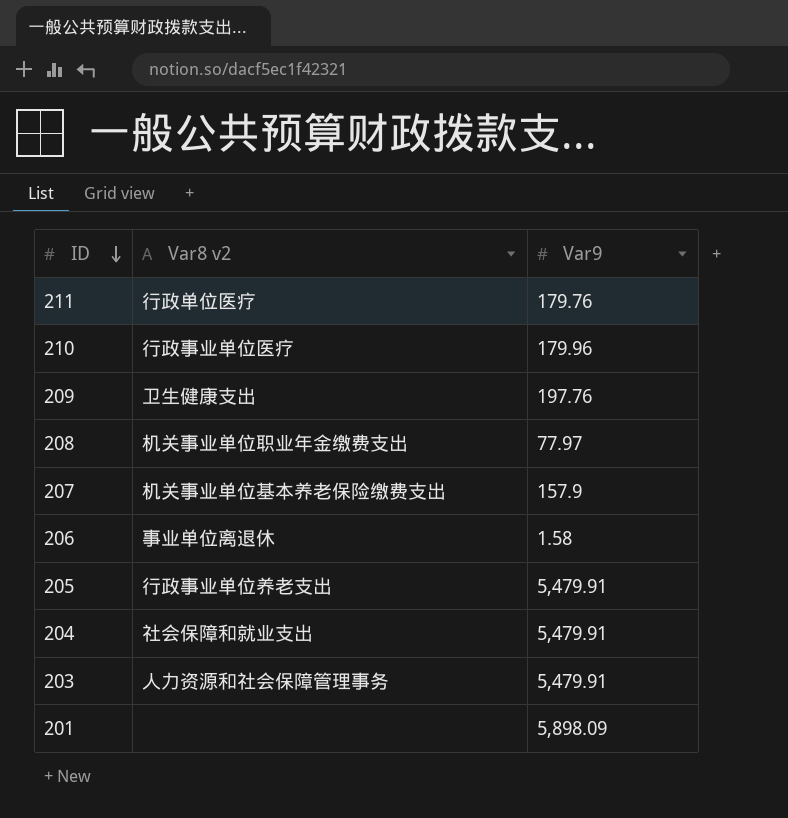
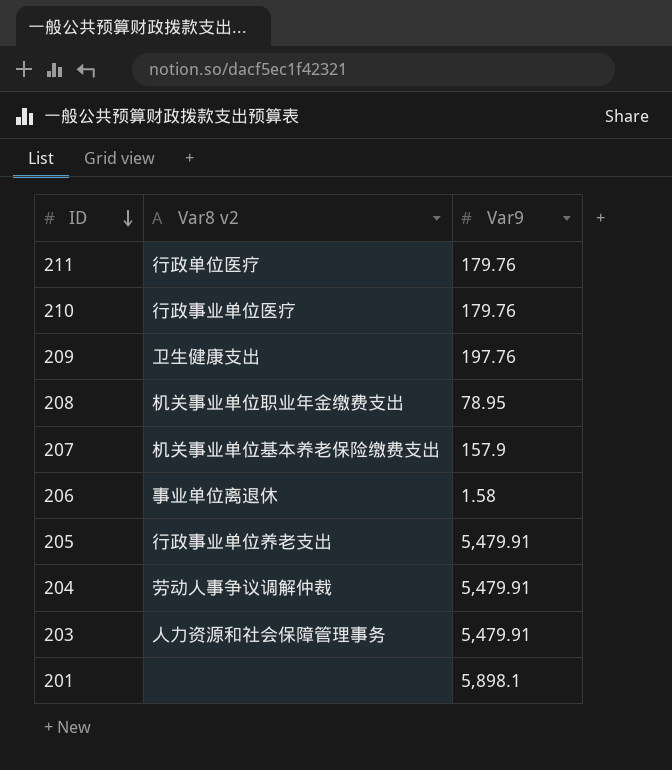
210 | Var9: 179.96 -> 179.76
208 | Var9: 77.97 -> 78.95
204 | Var8 v2: 社会保障和就业支出 -> 劳动人事争议调解仲裁
201 | Var9: 5,898.09 -> 5,898.1

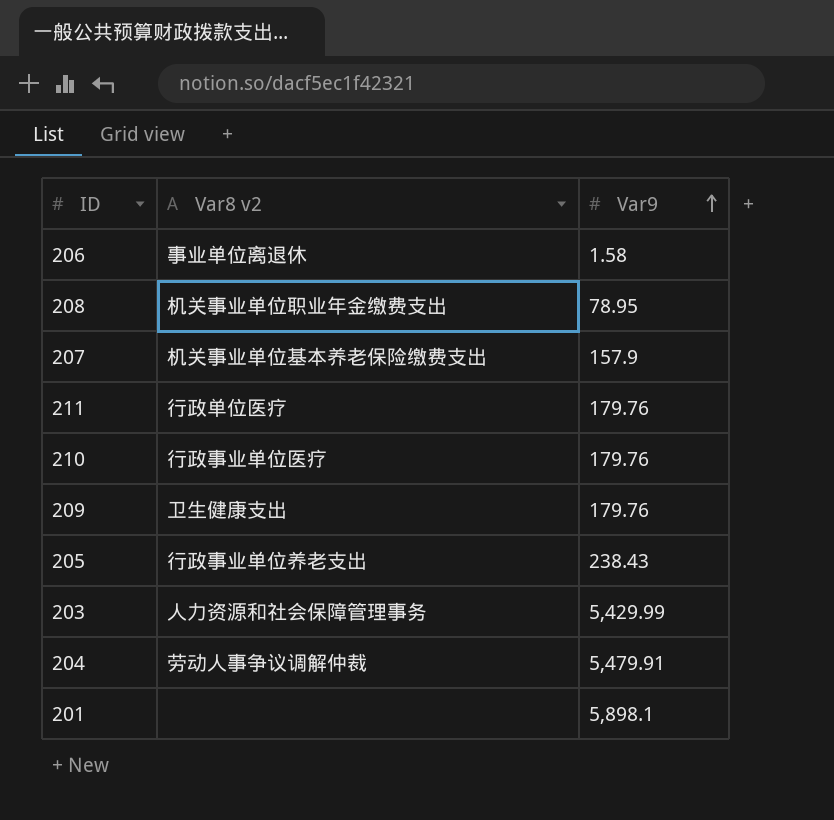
row order: ID descending -> Var9 ascending
209 | Var9: 197.76 -> 179.76
205 | Var9: 5,479.91 -> 238.43
203 | Var9: 5,479.91 -> 5,429.99

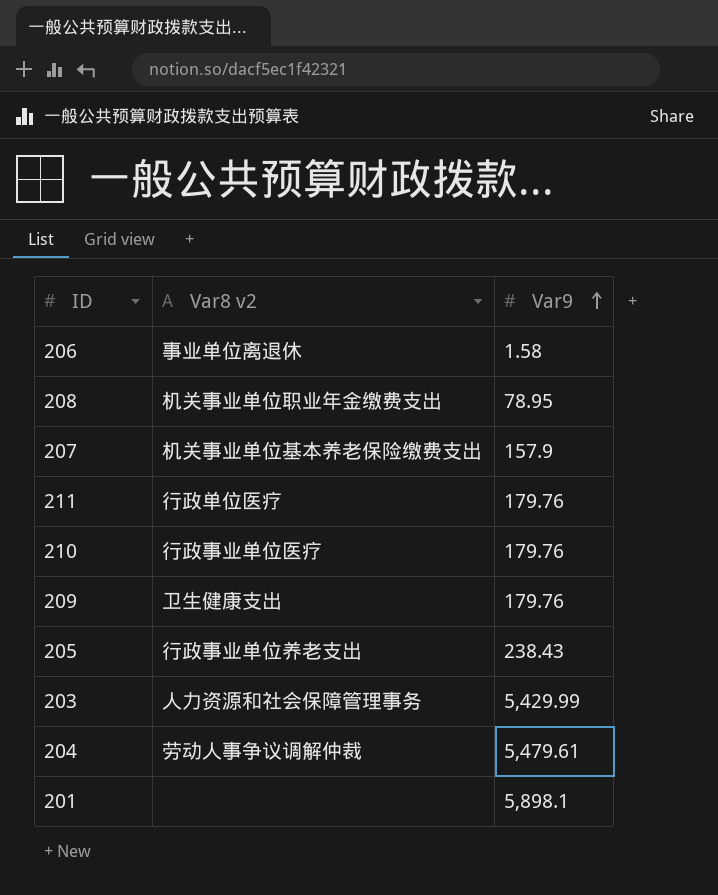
204 | Var9: 5,479.91 -> 5,479.61

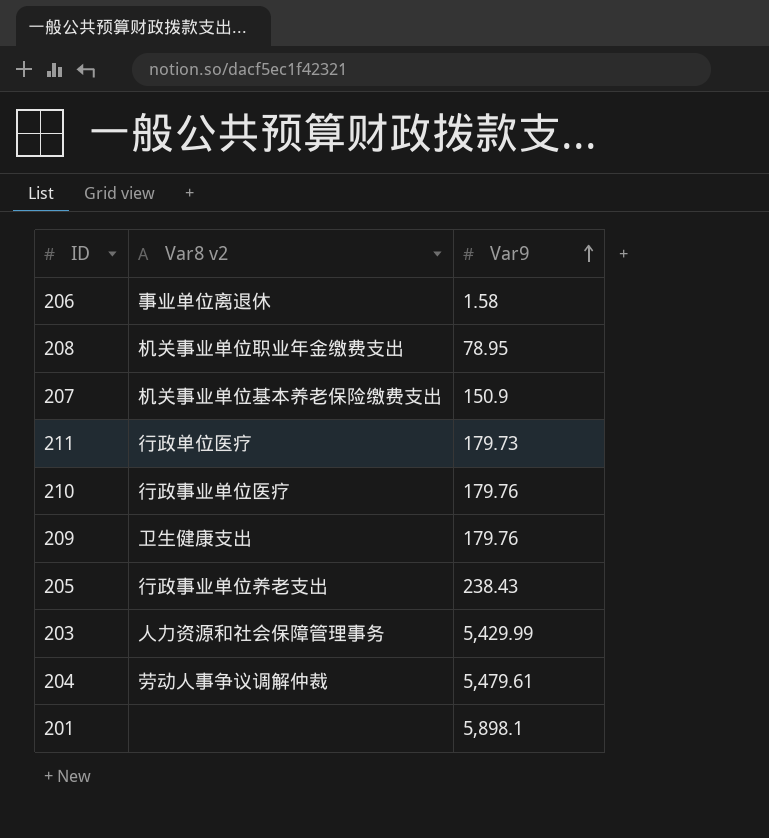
207 | Var9: 157.9 -> 150.9
211 | Var9: 179.76 -> 179.73

